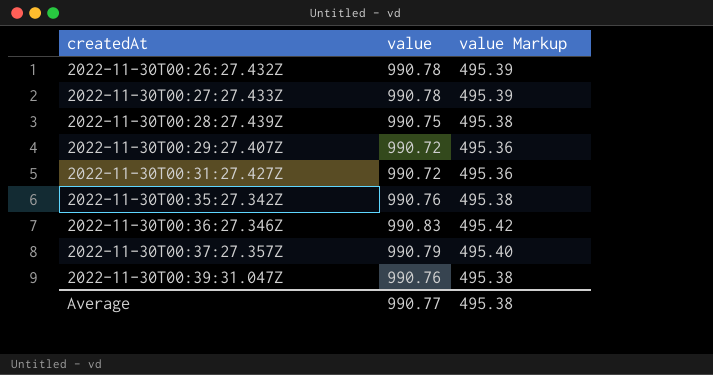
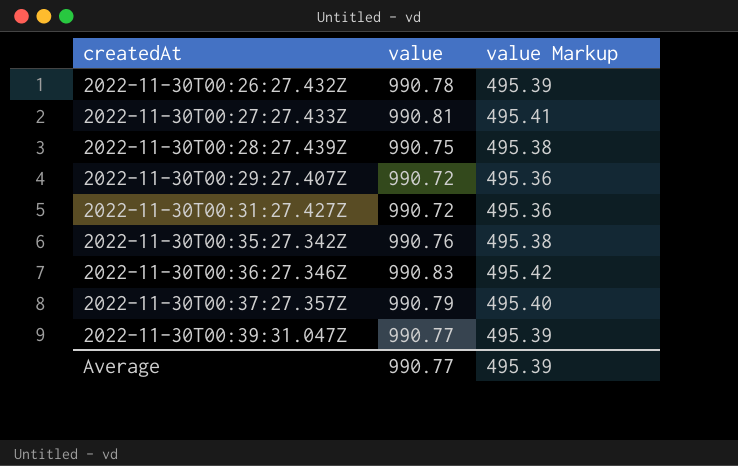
2022-11-30T00:27:27.433Z | value: 990.78 -> 990.81
2022-11-30T00:27:27.433Z | value Markup: 495.39 -> 495.41
2022-11-30T00:39:31.047Z | value: 990.76 -> 990.77
2022-11-30T00:39:31.047Z | value Markup: 495.38 -> 495.39
Average | value Markup: 495.38 -> 495.39

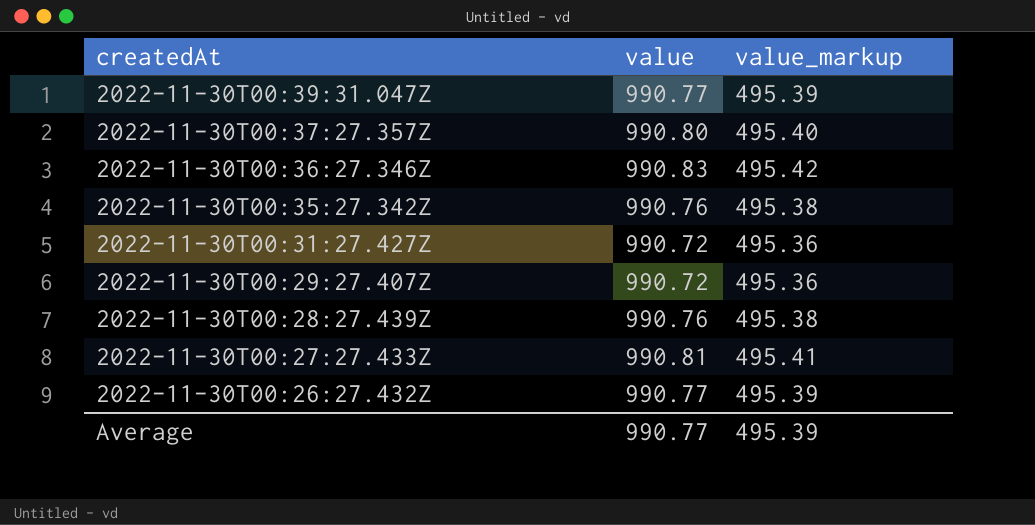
row order: createdAt ascending -> createdAt descending
column name: value Markup -> value_markup
2022-11-30T00:37:27.357Z | value: 990.79 -> 990.80
2022-11-30T00:28:27.439Z | value: 990.75 -> 990.76
2022-11-30T00:26:27.432Z | value: 990.78 -> 990.77

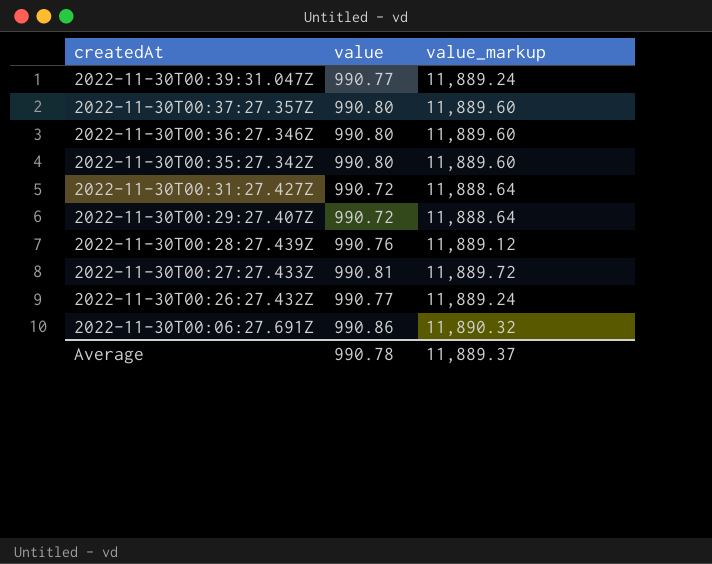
column value_markup | formula: [value] * 0.5 -> [value] * 12
2022-11-30T00:36:27.346Z | value: 990.83 -> 990.80
2022-11-30T00:35:27.342Z | value: 990.76 -> 990.80
row 2022-11-30T00:06:27.691Z: none -> 990.86 | 11,890.32
Average | value: 990.77 -> 990.78
Average | value_markup: 495.39 -> 11,889.37

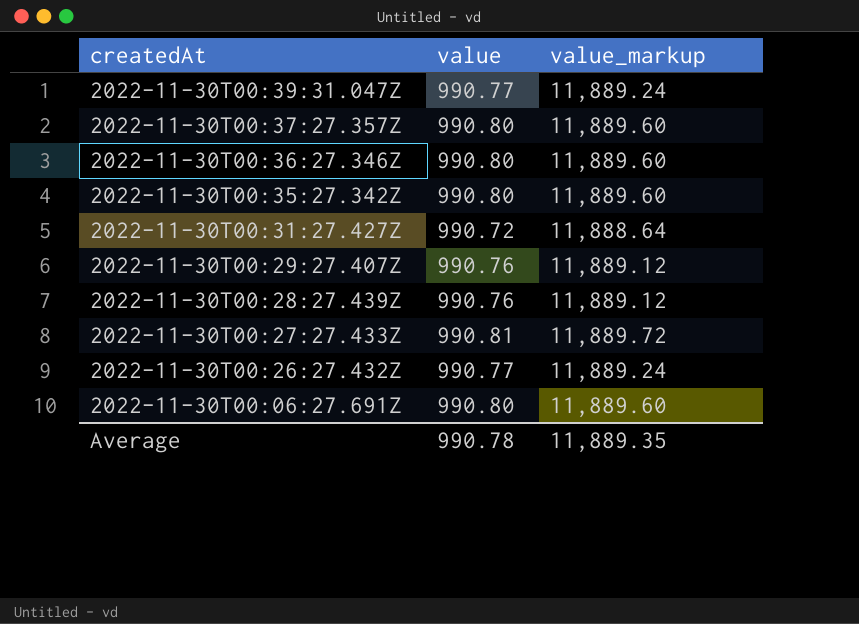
2022-11-30T00:29:27.407Z | value: 990.72 -> 990.76
2022-11-30T00:29:27.407Z | value_markup: 11,888.64 -> 11,889.12
2022-11-30T00:06:27.691Z | value: 990.86 -> 990.80
2022-11-30T00:06:27.691Z | value_markup: 11,890.32 -> 11,889.60
Average | value_markup: 11,889.37 -> 11,889.35

